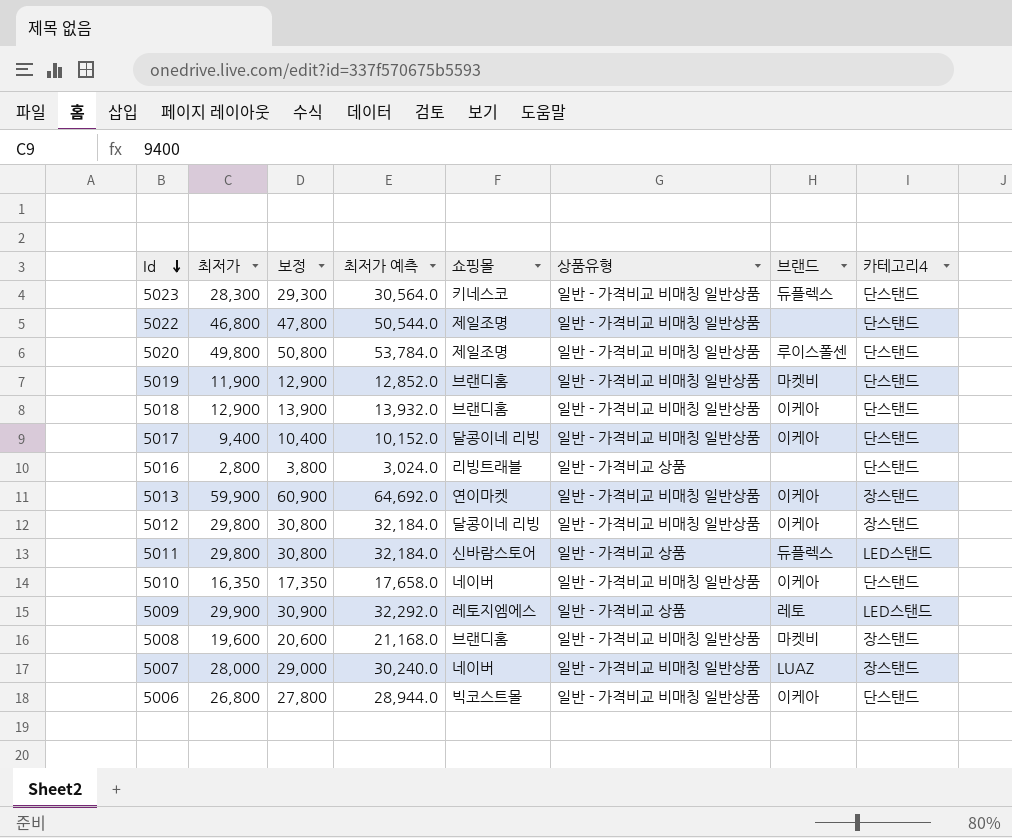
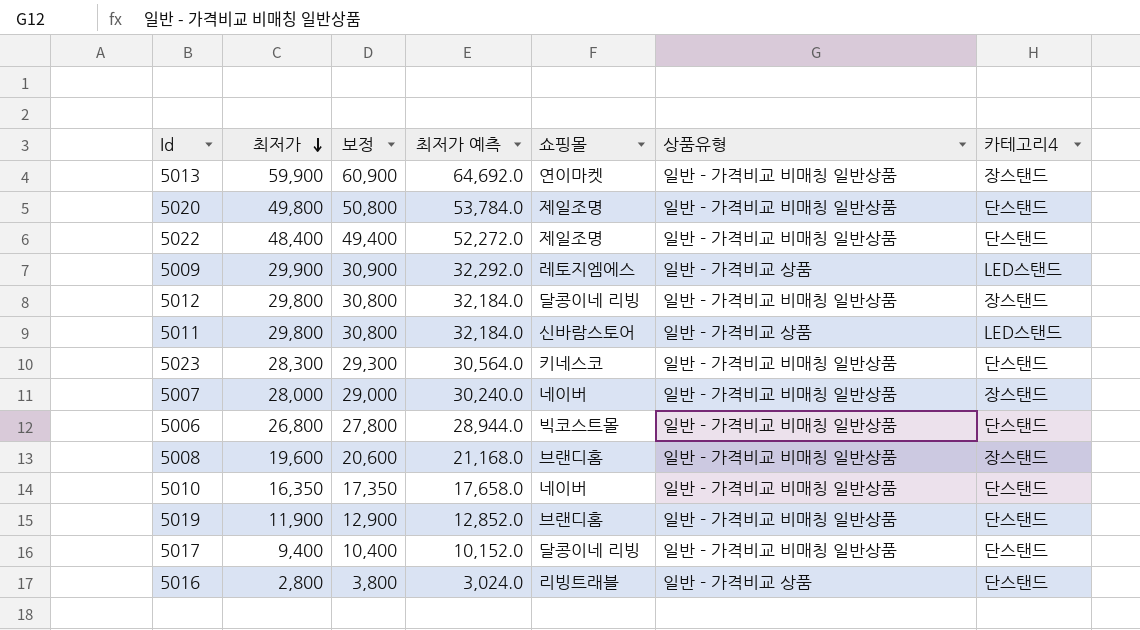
row order: Id descending -> 최저가 descending
column 브랜드 | position: 7 -> none
row 5018: 12,900 | 13,900 | 13,932.0 | 브랜디홈 | 일반 - 가격비교 비매칭 일반상품 | 이케아 | 단스탠드 -> none
5022 | 최저가: 46,800 -> 48,400
5022 | 보정: 47,800 -> 49,400
5022 | 최저가 예측: 50,544.0 -> 52,272.0

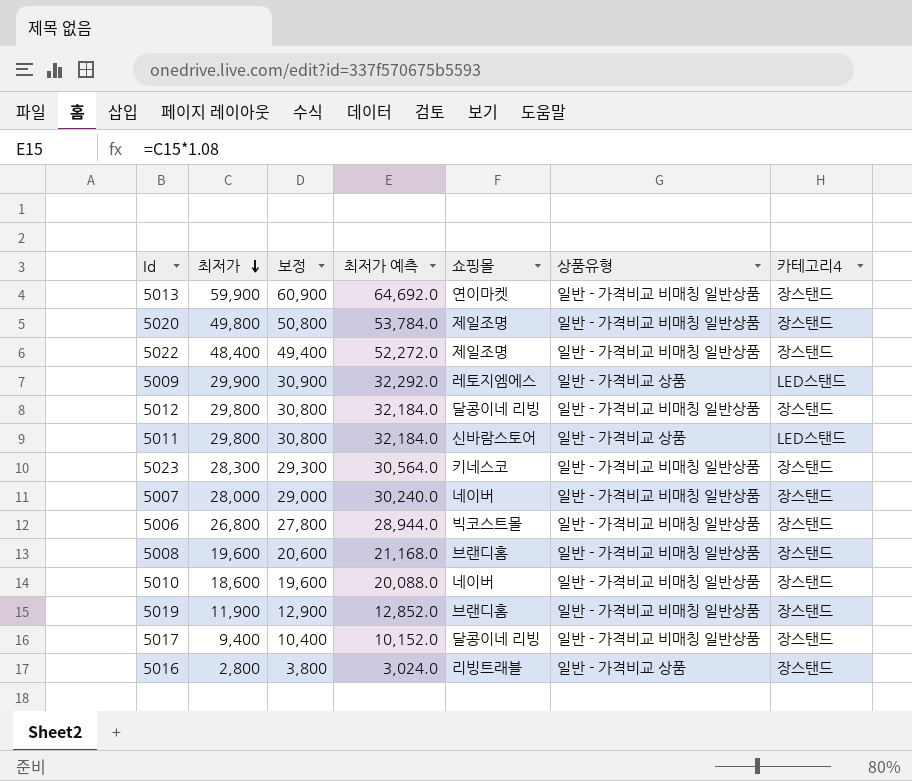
5020 | 카테고리4: 단스탠드 -> 장스탠드
5022 | 카테고리4: 단스탠드 -> 장스탠드
5023 | 카테고리4: 단스탠드 -> 장스탠드
5006 | 카테고리4: 단스탠드 -> 장스탠드
5010 | 최저가: 16,350 -> 18,600
5010 | 보정: 17,350 -> 19,600
5010 | 최저가 예측: 17,658.0 -> 20,088.0
5010 | 카테고리4: 단스탠드 -> 장스탠드
5019 | 카테고리4: 단스탠드 -> 장스탠드
5017 | 카테고리4: 단스탠드 -> 장스탠드
5016 | 카테고리4: 단스탠드 -> 장스탠드

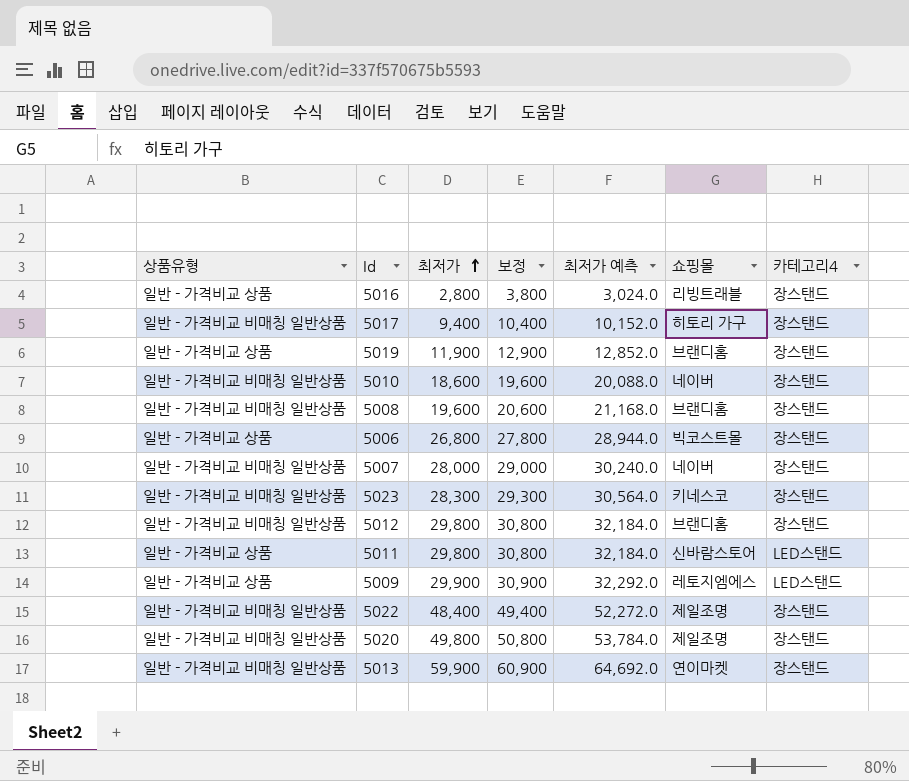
row order: 최저가 descending -> 최저가 ascending
column 상품유형 | position: 6 -> 1
5017 | 쇼핑몰: 달콩이네 리빙 -> 히토리 가구
5019 | 상품유형: 일반 - 가격비교 비매칭 일반상품 -> 일반 - 가격비교 상품
5006 | 상품유형: 일반 - 가격비교 비매칭 일반상품 -> 일반 - 가격비교 상품
5012 | 쇼핑몰: 달콩이네 리빙 -> 브랜디홈

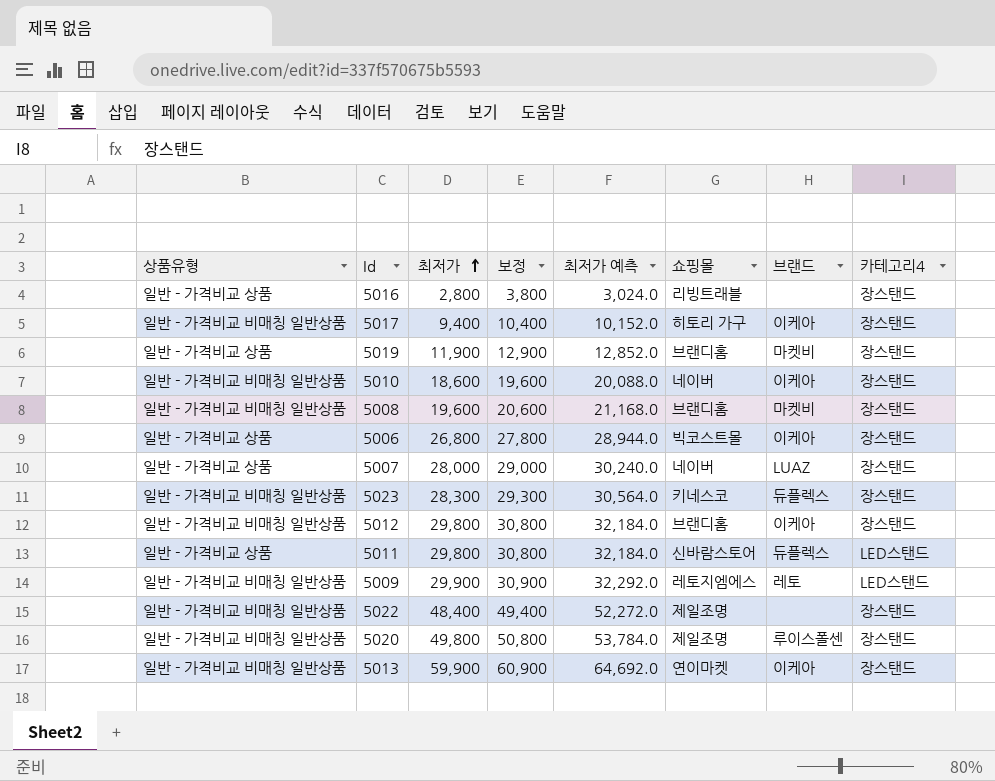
column 브랜드 | position: none -> 7
5007 | 상품유형: 일반 - 가격비교 비매칭 일반상품 -> 일반 - 가격비교 상품
5009 | 상품유형: 일반 - 가격비교 상품 -> 일반 - 가격비교 비매칭 일반상품

